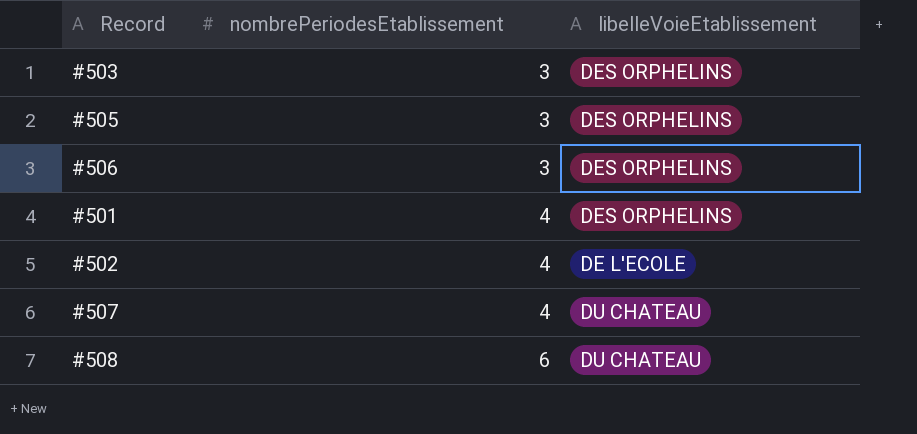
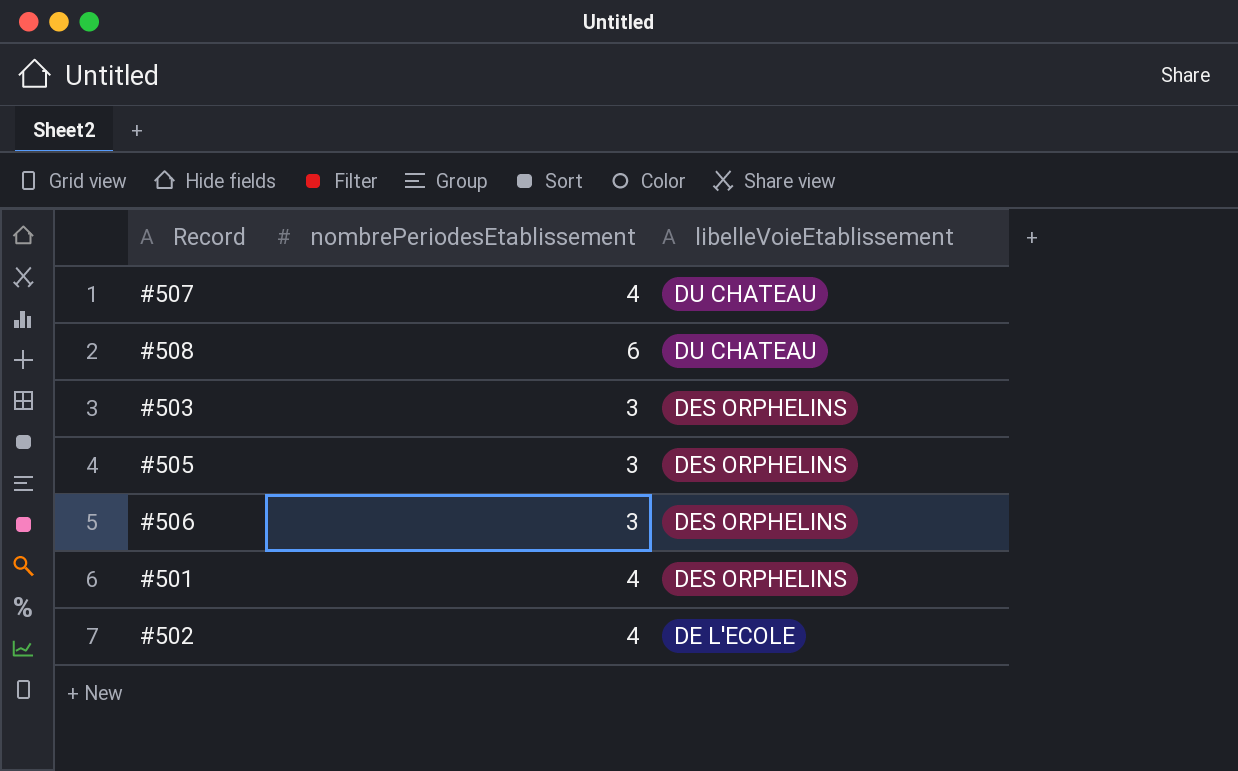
row order: nombrePeriodesEtablissement ascending -> libelleVoieEtablissement descending

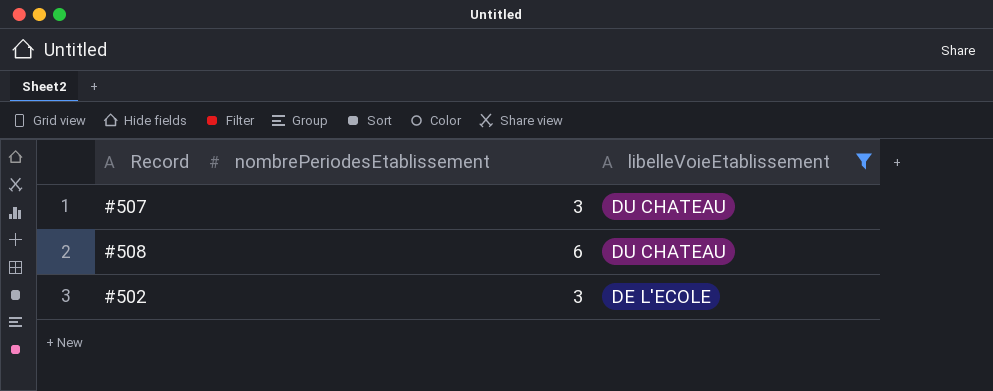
filter: none -> libelleVoieEtablissement != DES ORPHELINS
#507 | nombrePeriodesEtablissement: 4 -> 3
#502 | nombrePeriodesEtablissement: 4 -> 3

